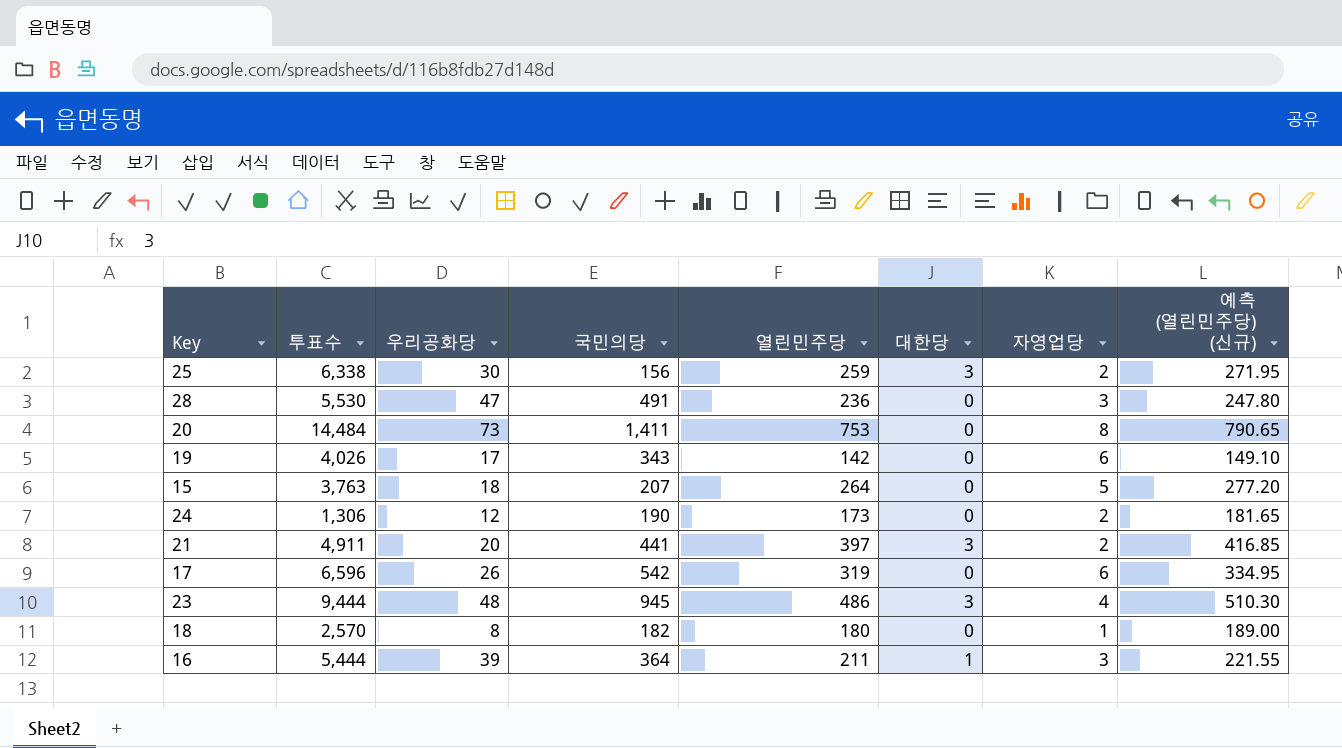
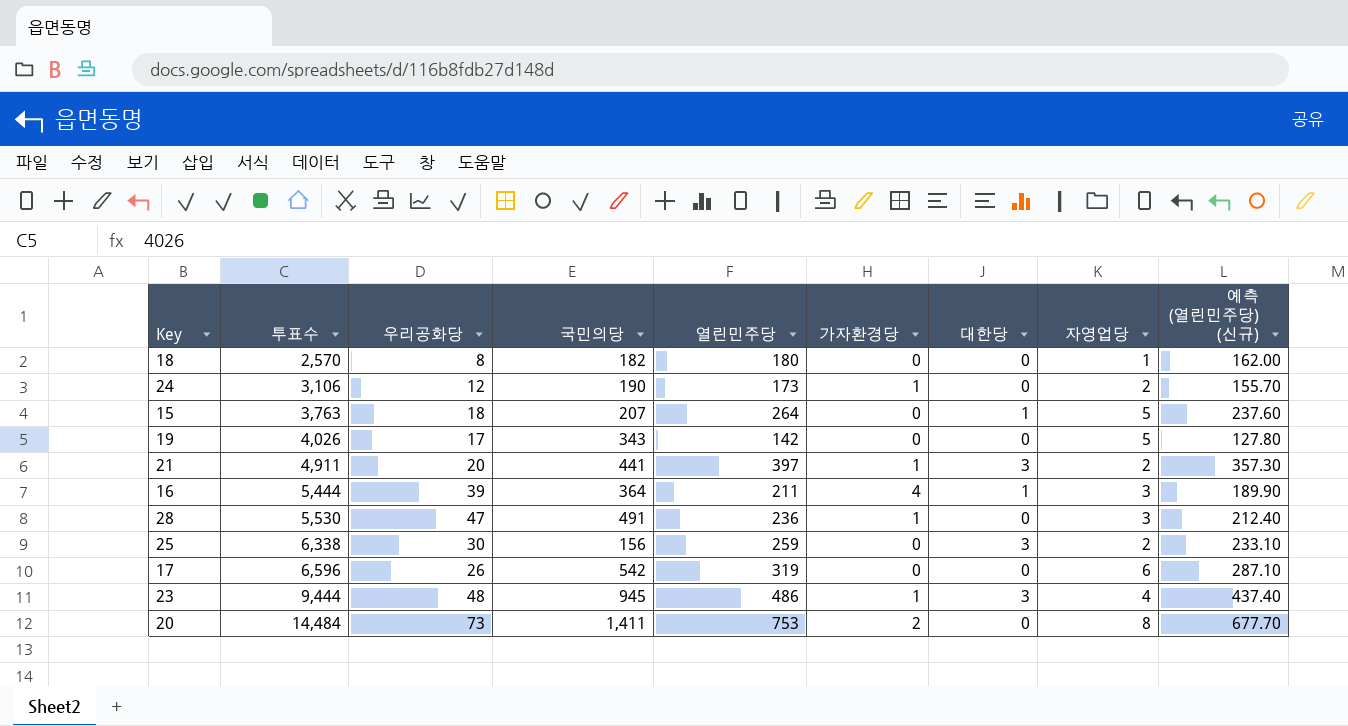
row order: none -> 투표수 ascending
column 가자환경당 | position: none -> 6
column 예측 (열린민주당) (신규) | formula: [열린민주당] * 1.05 -> [열린민주당] * 0.9
24 | 투표수: 1,306 -> 3,106
15 | 대한당: 0 -> 1
19 | 자영업당: 6 -> 5

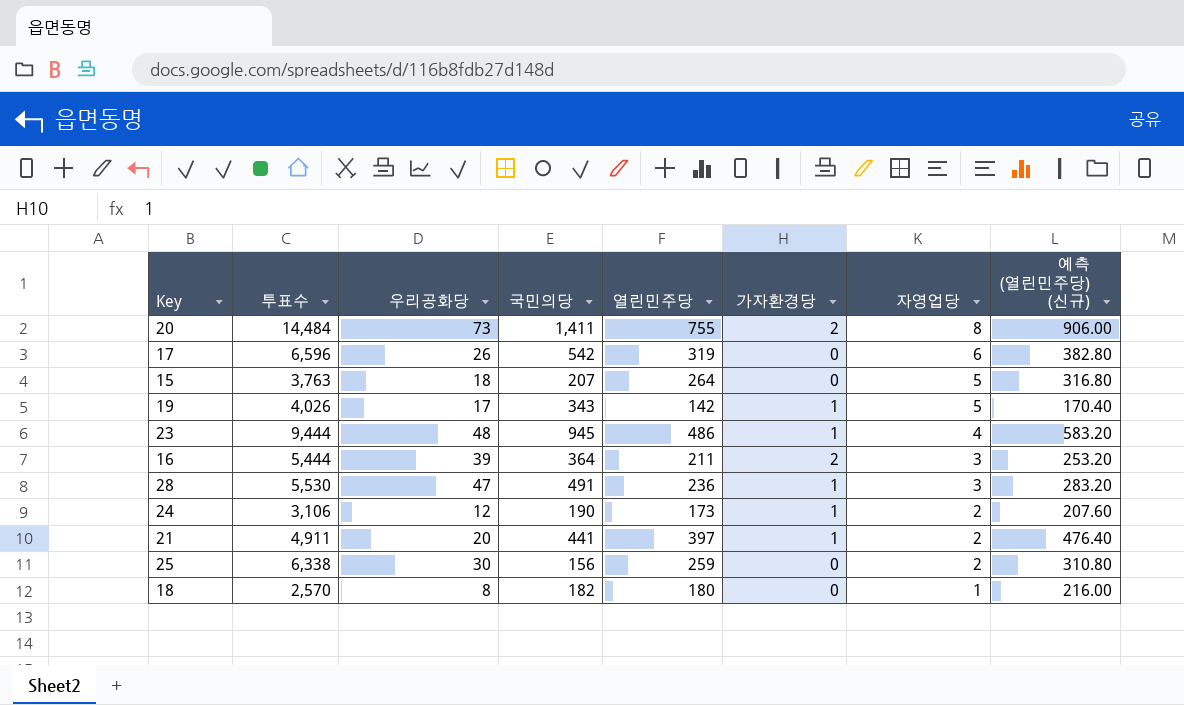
row order: 투표수 ascending -> 자영업당 descending
column 대한당 | position: 7 -> none
column 예측 (열린민주당) (신규) | formula: [열린민주당] * 0.9 -> [열린민주당] * 1.2
20 | 열린민주당: 753 -> 755
19 | 가자환경당: 0 -> 1
16 | 가자환경당: 4 -> 2

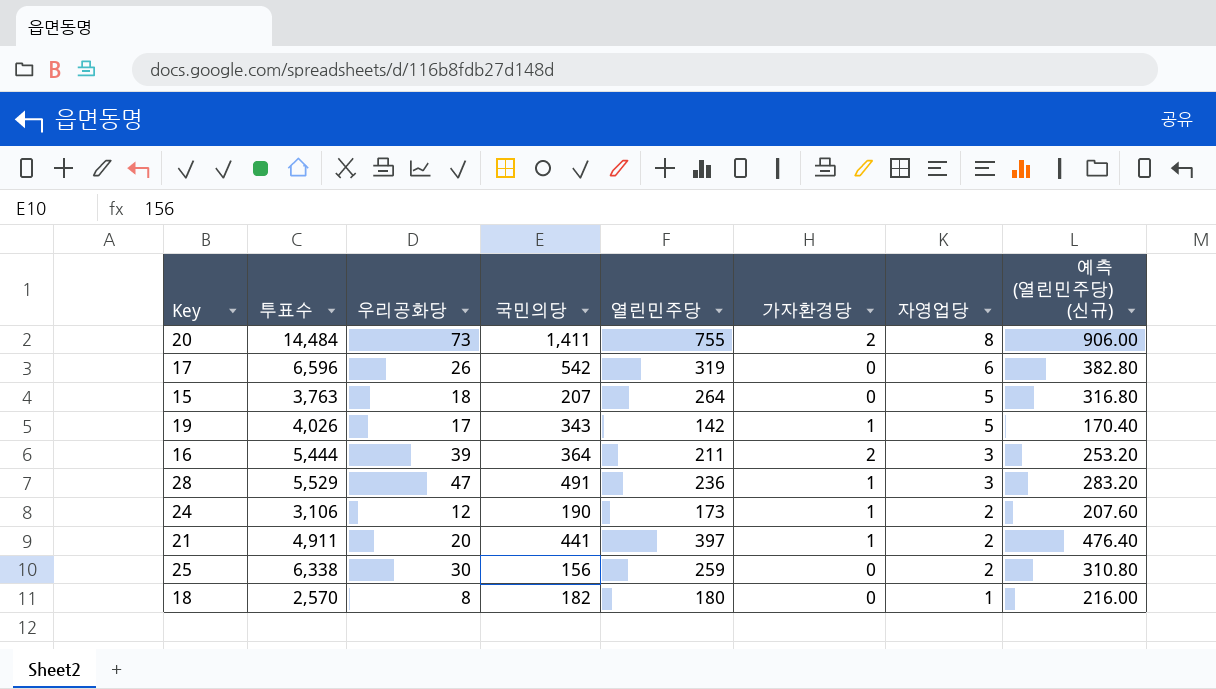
row 23: 9,444 | 48 | 945 | 486 | 1 | 4 | 583.20 -> none
28 | 투표수: 5,530 -> 5,529

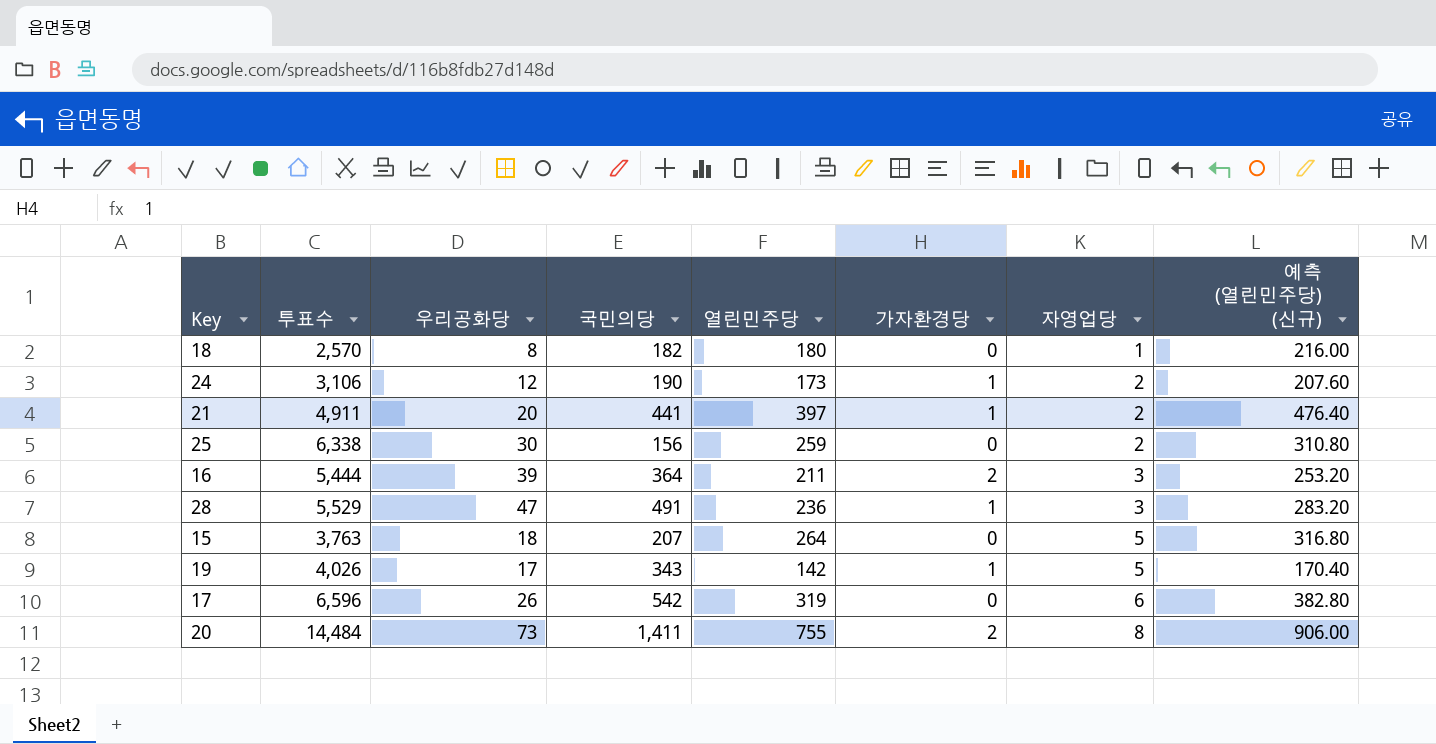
row order: 자영업당 descending -> 자영업당 ascending

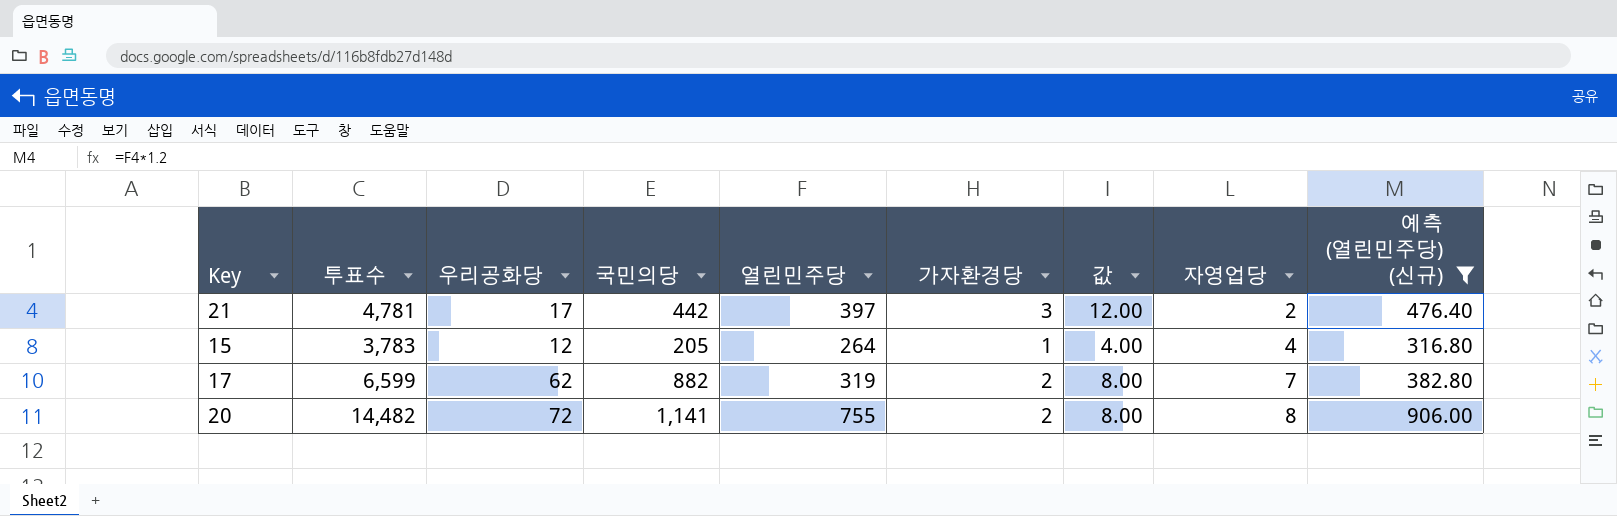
filter: none -> 예측 (열린민주당) (신규) >= 316.80
column 값 | formula: none -> [가자환경당] * 4
21 | 투표수: 4,911 -> 4,781
21 | 우리공화당: 20 -> 17
21 | 국민의당: 441 -> 442
21 | 가자환경당: 1 -> 3
15 | 투표수: 3,763 -> 3,783
15 | 우리공화당: 18 -> 12
15 | 국민의당: 207 -> 205
15 | 가자환경당: 0 -> 1
15 | 자영업당: 5 -> 4
17 | 투표수: 6,596 -> 6,599
17 | 우리공화당: 26 -> 62
17 | 국민의당: 542 -> 882
17 | 가자환경당: 0 -> 2
17 | 자영업당: 6 -> 7
20 | 투표수: 14,484 -> 14,482
20 | 우리공화당: 73 -> 72
20 | 국민의당: 1,411 -> 1,141

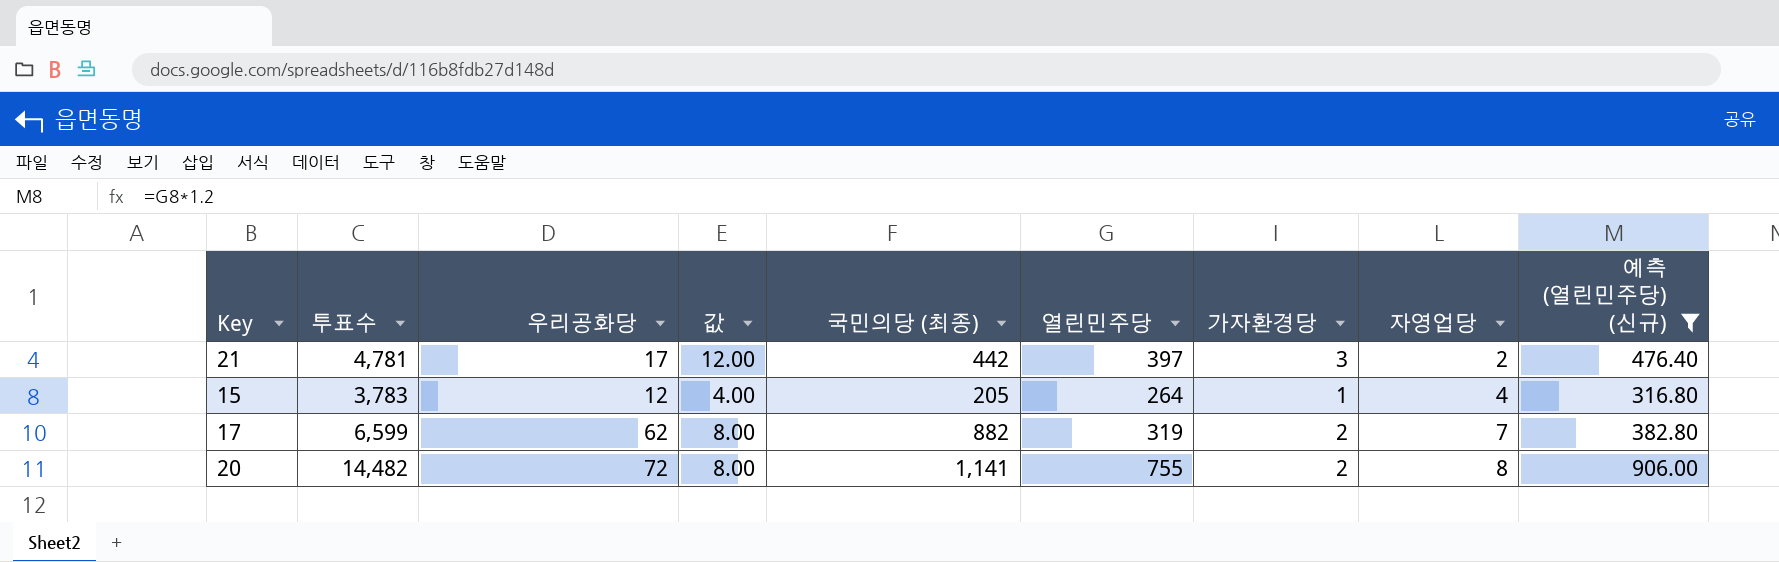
column 값 | position: 7 -> 4
column name: 국민의당 -> 국민의당 (최종)

